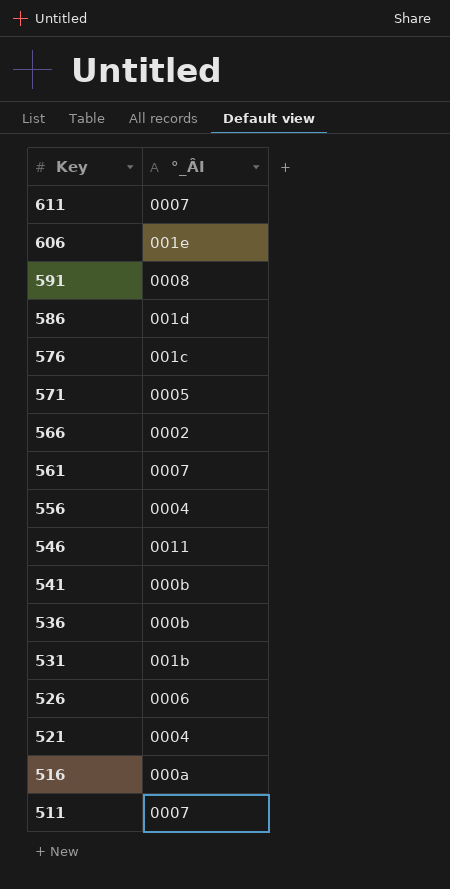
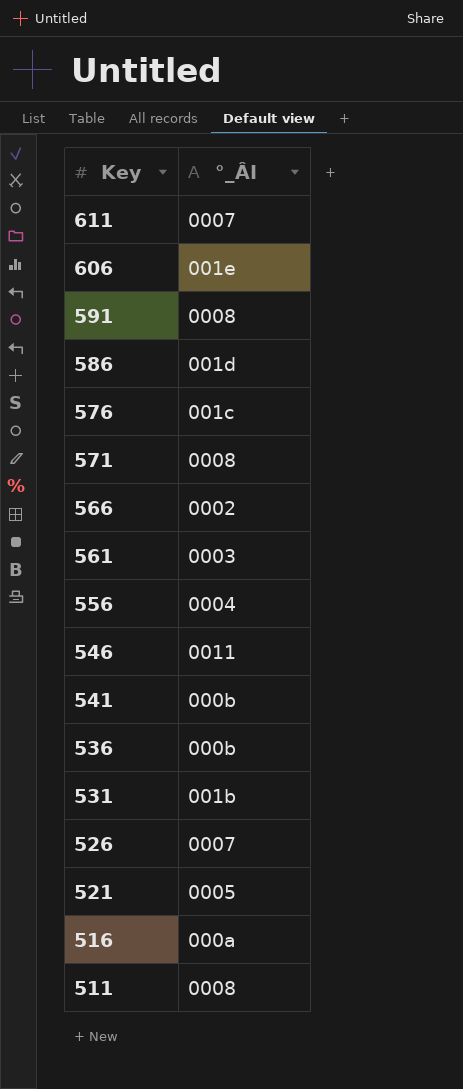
571 | °_ÂI: 0005 -> 0008
561 | °_ÂI: 0007 -> 0003
526 | °_ÂI: 0006 -> 0007
521 | °_ÂI: 0004 -> 0005
511 | °_ÂI: 0007 -> 0008

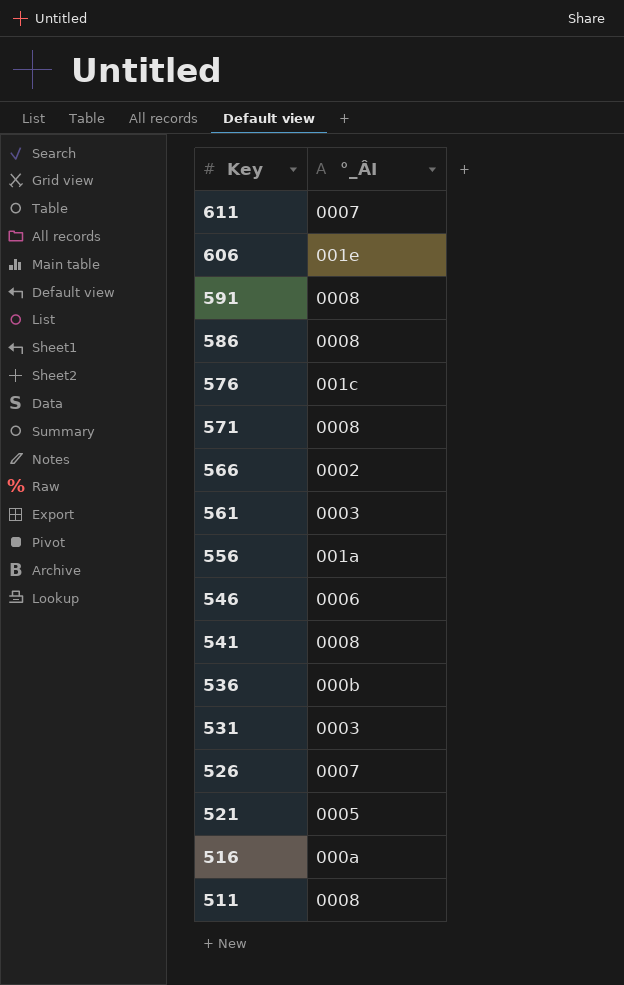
586 | °_ÂI: 001d -> 0008
556 | °_ÂI: 0004 -> 001a
546 | °_ÂI: 0011 -> 0006
541 | °_ÂI: 000b -> 0008
531 | °_ÂI: 001b -> 0003

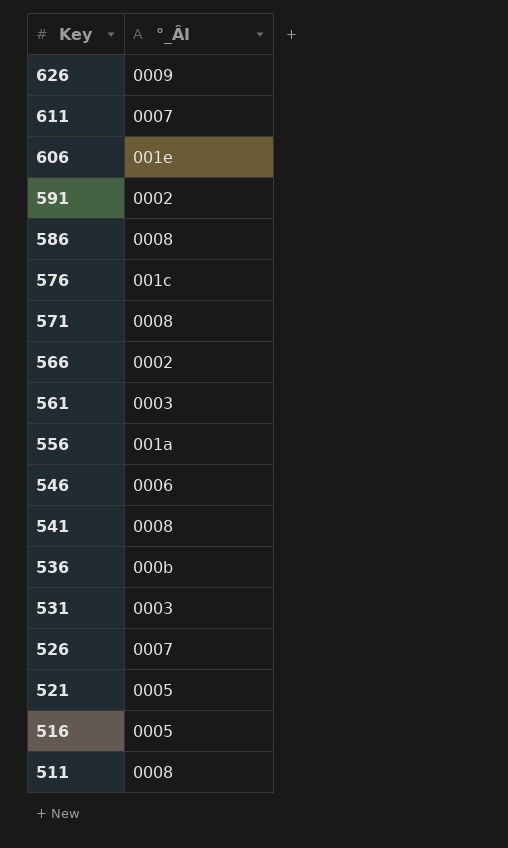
row 626: none -> 0009
591 | °_ÂI: 0008 -> 0002
516 | °_ÂI: 000a -> 0005

